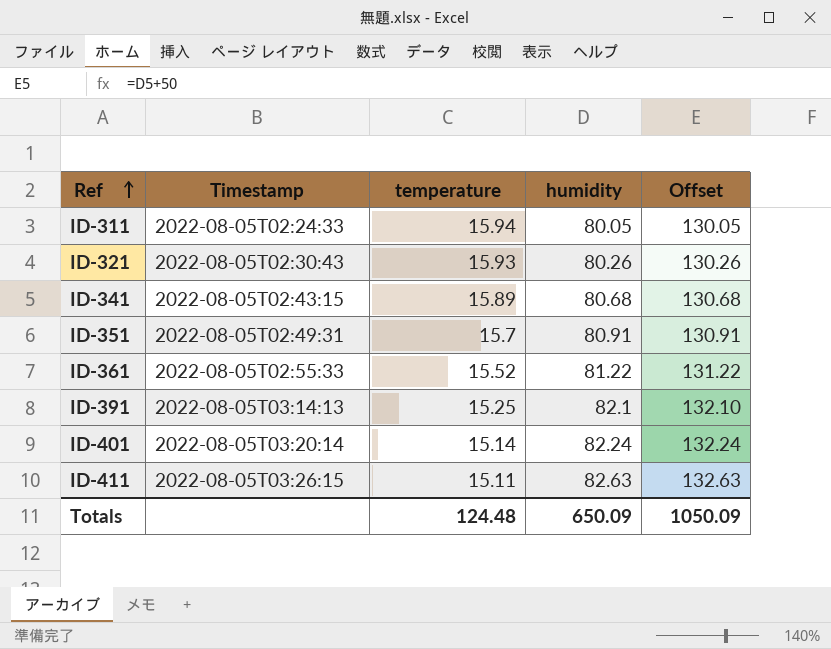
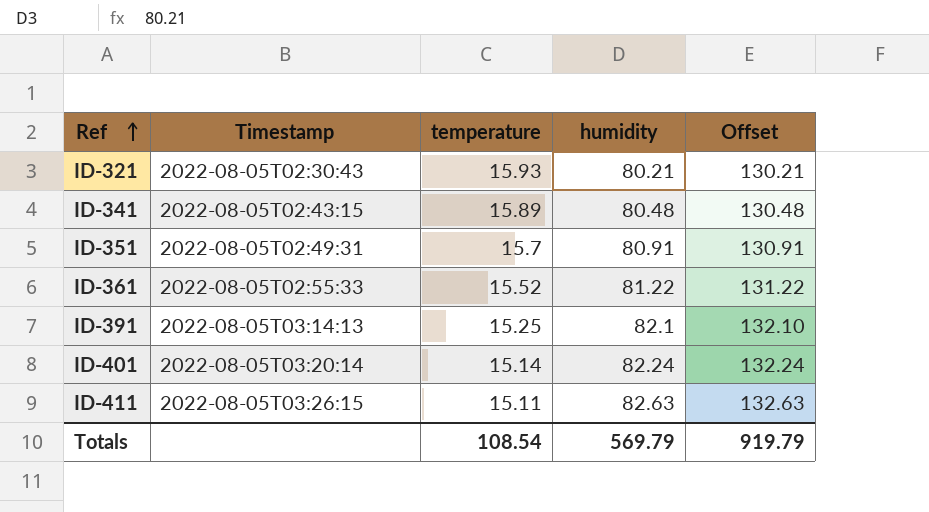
row ID-311: 2022-08-05T02:24:33 | 15.94 | 80.05 | 130.05 -> none
ID-321 | humidity: 80.26 -> 80.21
ID-321 | Offset: 130.26 -> 130.21
ID-341 | humidity: 80.68 -> 80.48
ID-341 | Offset: 130.68 -> 130.48
Totals | temperature: 124.48 -> 108.54
Totals | humidity: 650.09 -> 569.79
Totals | Offset: 1050.09 -> 919.79

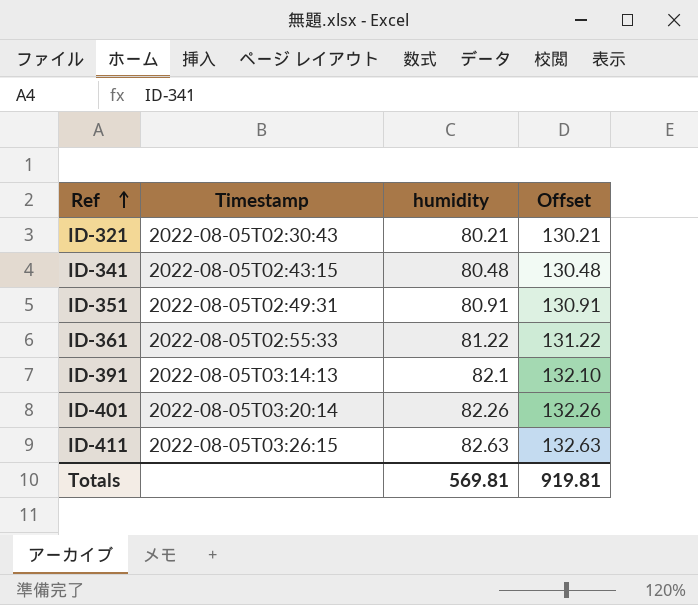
column temperature | position: 3 -> none
ID-401 | humidity: 82.24 -> 82.26
ID-401 | Offset: 132.24 -> 132.26
Totals | humidity: 569.79 -> 569.81
Totals | Offset: 919.79 -> 919.81

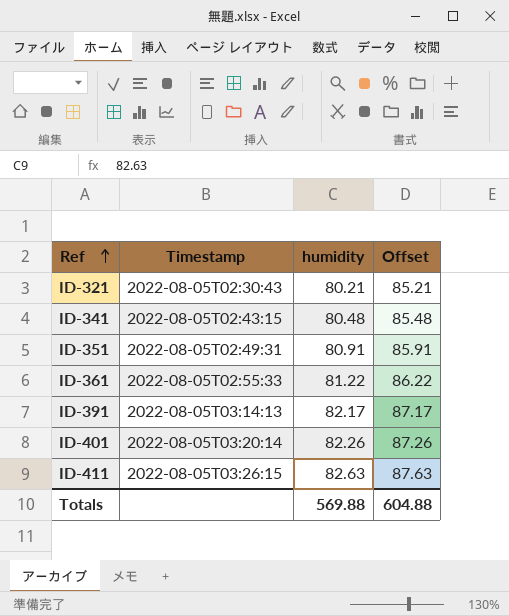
column Offset | formula: [humidity] + 50 -> [humidity] + 5
ID-391 | humidity: 82.1 -> 82.17
Totals | humidity: 569.81 -> 569.88
Totals | Offset: 919.81 -> 604.88

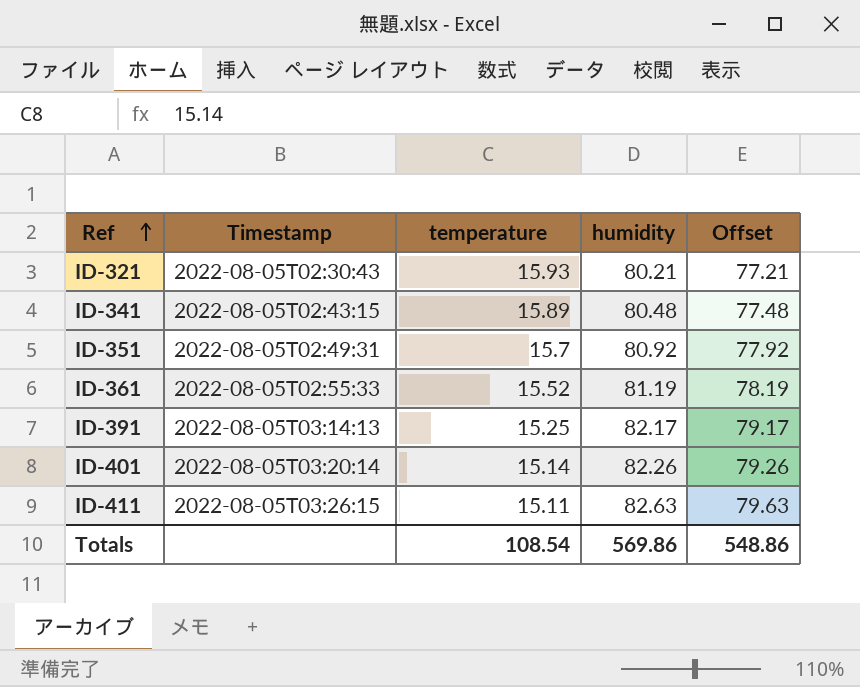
column temperature | position: none -> 3
column Offset | formula: [humidity] + 5 -> [humidity] - 3
ID-351 | humidity: 80.91 -> 80.92
ID-361 | humidity: 81.22 -> 81.19
Totals | humidity: 569.88 -> 569.86
Totals | Offset: 604.88 -> 548.86

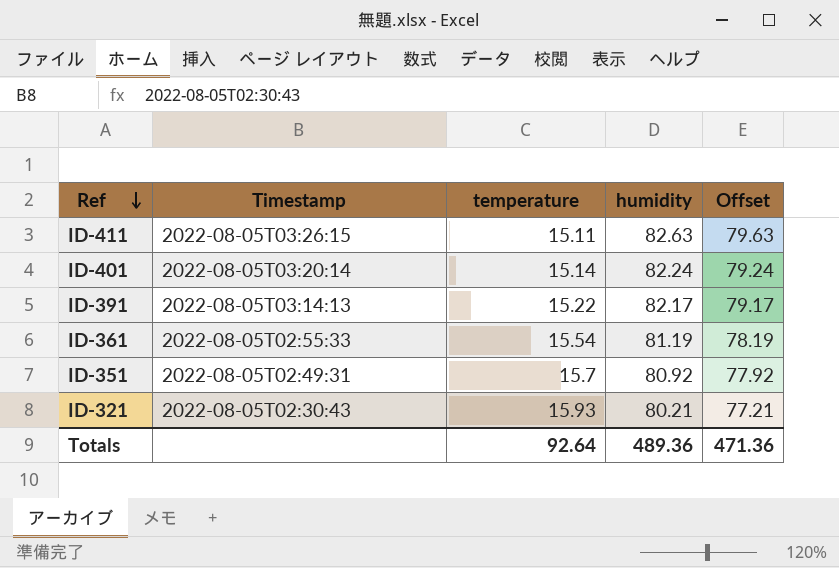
row order: Ref ascending -> Ref descending
row ID-341: 2022-08-05T02:43:15 | 15.89 | 80.48 | 77.48 -> none
ID-401 | humidity: 82.26 -> 82.24
ID-401 | Offset: 79.26 -> 79.24
ID-391 | temperature: 15.25 -> 15.22
ID-361 | temperature: 15.52 -> 15.54
Totals | temperature: 108.54 -> 92.64
Totals | humidity: 569.86 -> 489.36
Totals | Offset: 548.86 -> 471.36

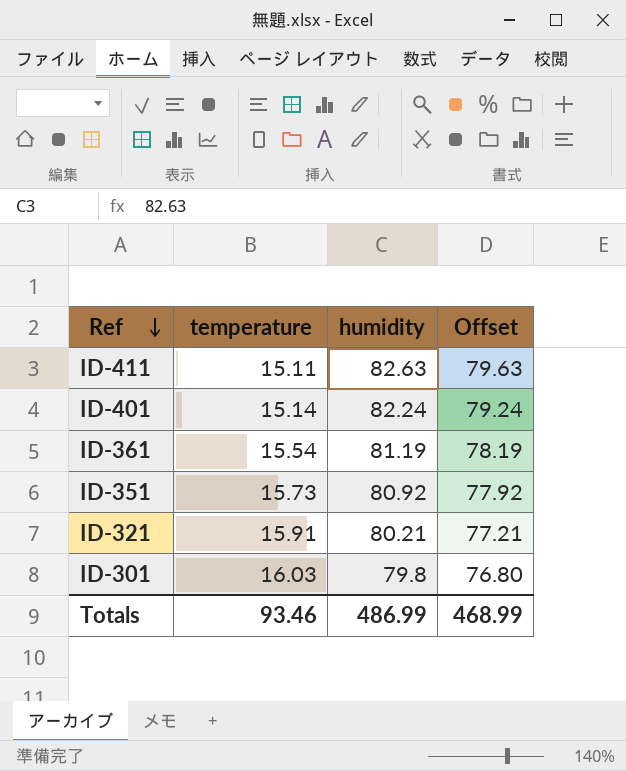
column Timestamp | position: 2 -> none
row ID-391: 2022-08-05T03:14:13 | 15.22 | 82.17 | 79.17 -> none
ID-351 | temperature: 15.7 -> 15.73
ID-321 | temperature: 15.93 -> 15.91
row ID-301: none -> 16.03 | 79.8 | 76.80
Totals | temperature: 92.64 -> 93.46
Totals | humidity: 489.36 -> 486.99
Totals | Offset: 471.36 -> 468.99

